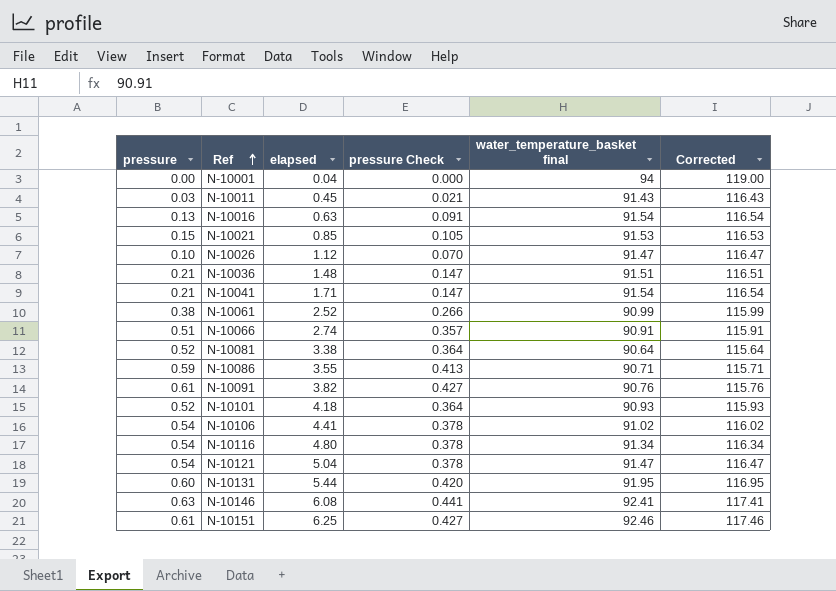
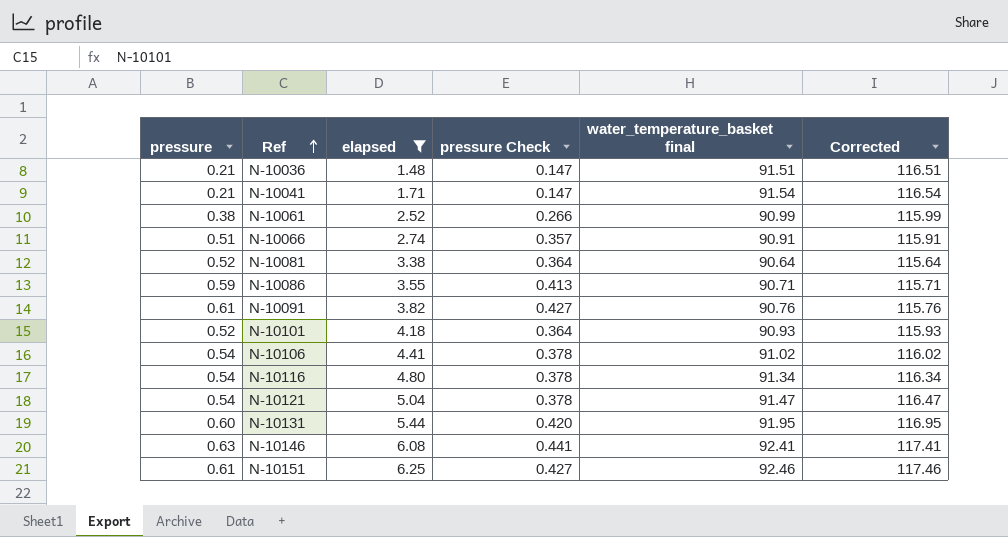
filter: none -> elapsed >= 1.48

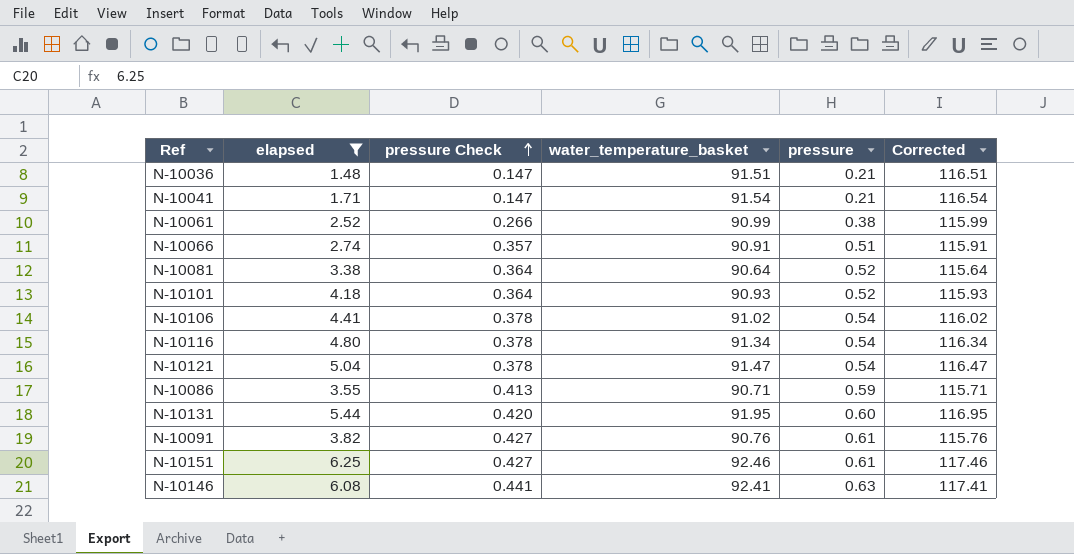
row order: Ref ascending -> pressure Check ascending
column name: water_temperature_basket final -> water_temperature_basket
column pressure | position: 1 -> 5

